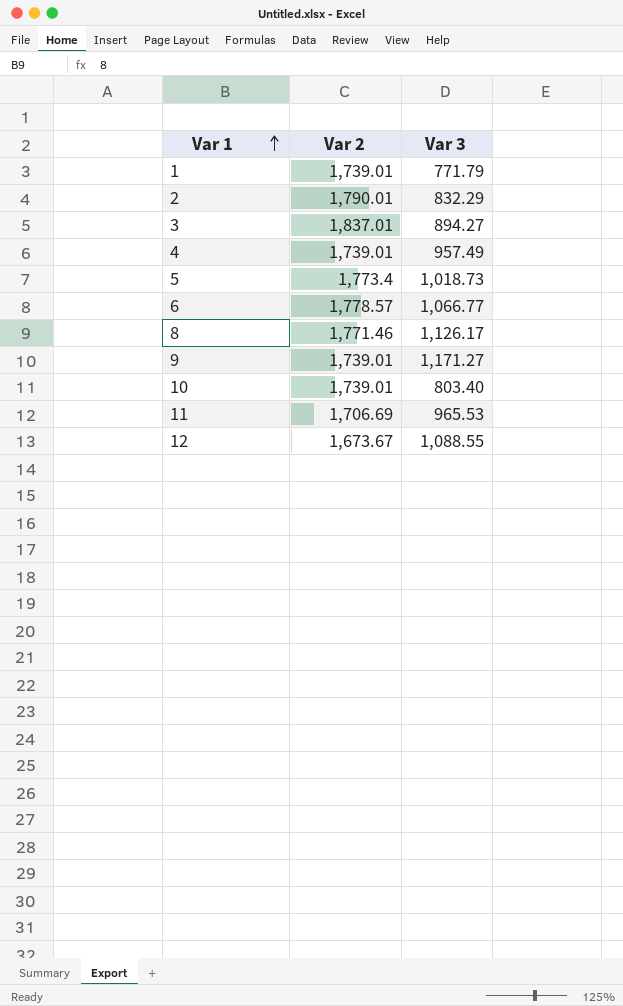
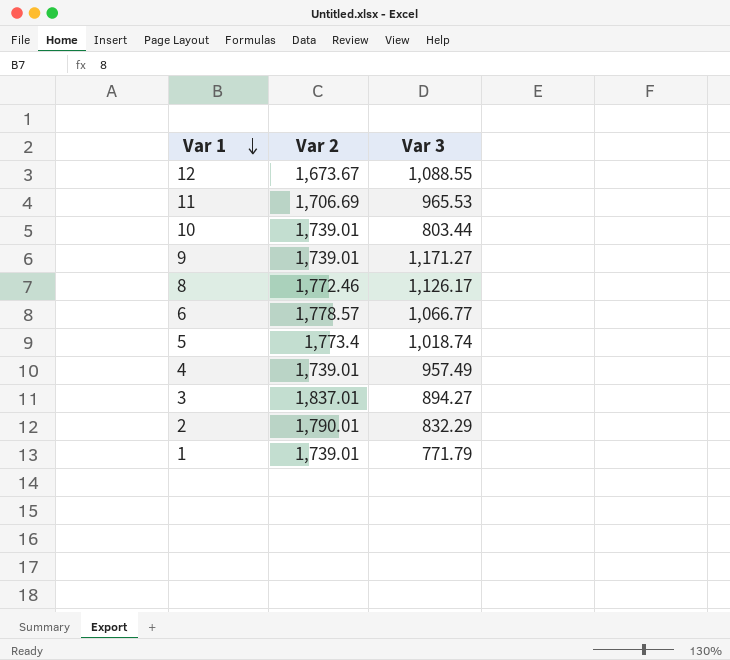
row order: Var 1 ascending -> Var 1 descending
10 | Var 3: 803.40 -> 803.44
8 | Var 2: 1,771.46 -> 1,772.46
5 | Var 3: 1,018.73 -> 1,018.74

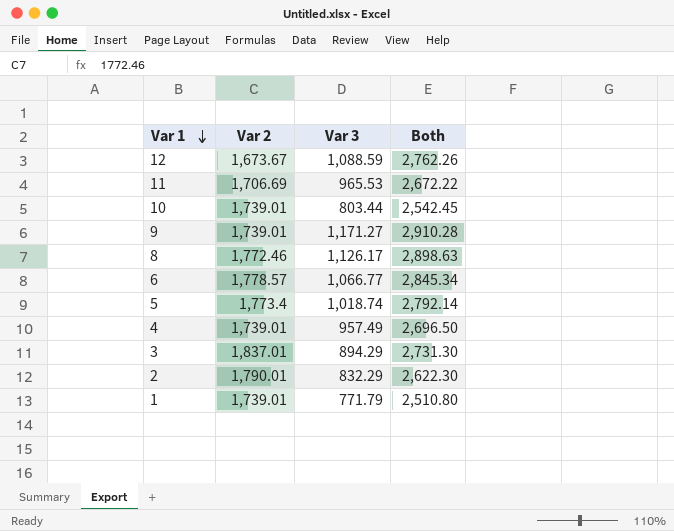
column Both | formula: none -> [Var 2] + [Var 3]
12 | Var 3: 1,088.55 -> 1,088.59
3 | Var 3: 894.27 -> 894.29

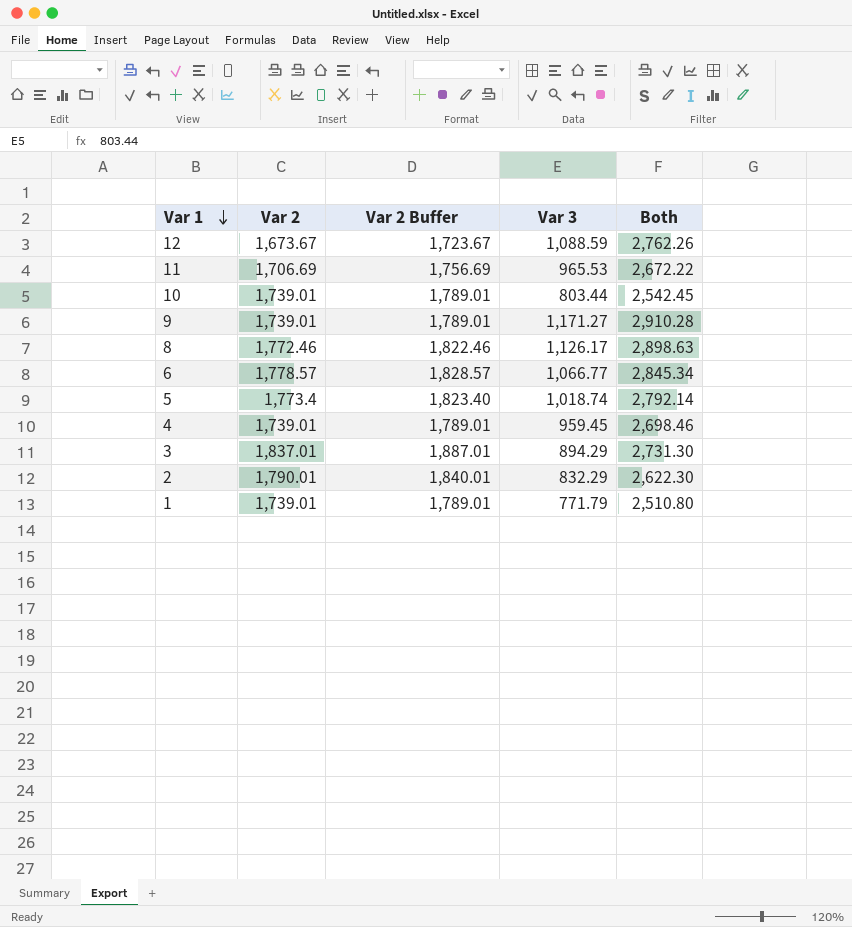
column Var 2 Buffer | formula: none -> [Var 2] + 50
4 | Var 3: 957.49 -> 959.45
4 | Both: 2,696.50 -> 2,698.46

